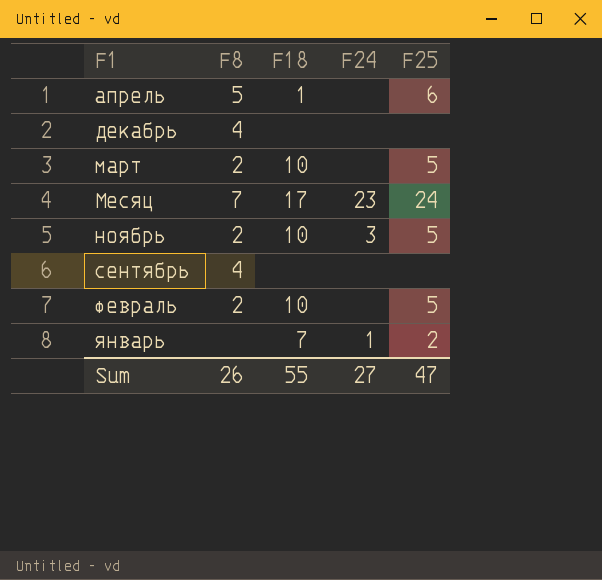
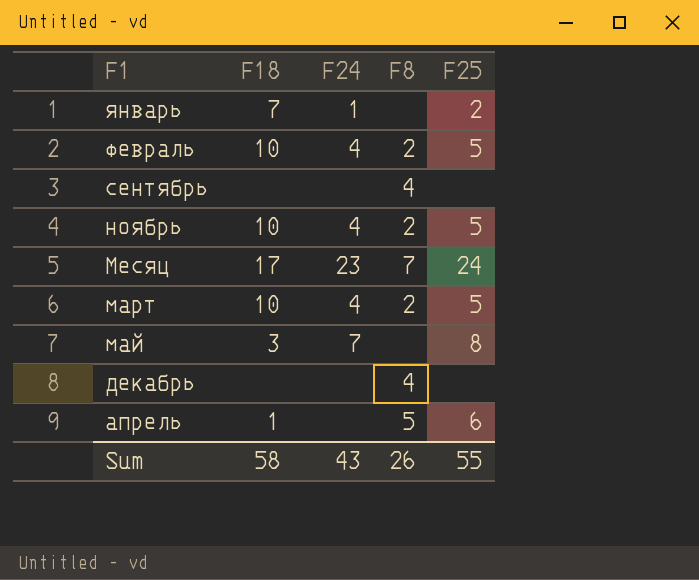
row order: F1 ascending -> F1 descending
column F8 | position: 2 -> 4
февраль | F24: none -> 4
ноябрь | F24: 3 -> 4
март | F24: none -> 4
row май: none -> 3 | 7 | none | 8
Sum | F18: 55 -> 58
Sum | F24: 27 -> 43
Sum | F25: 47 -> 55

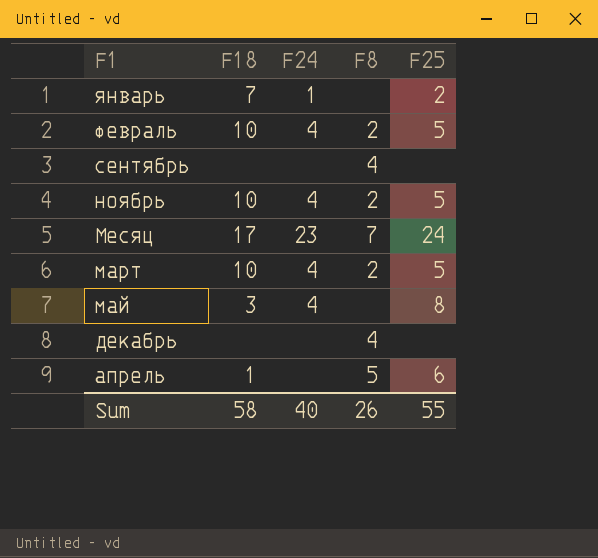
май | F24: 7 -> 4
Sum | F24: 43 -> 40

